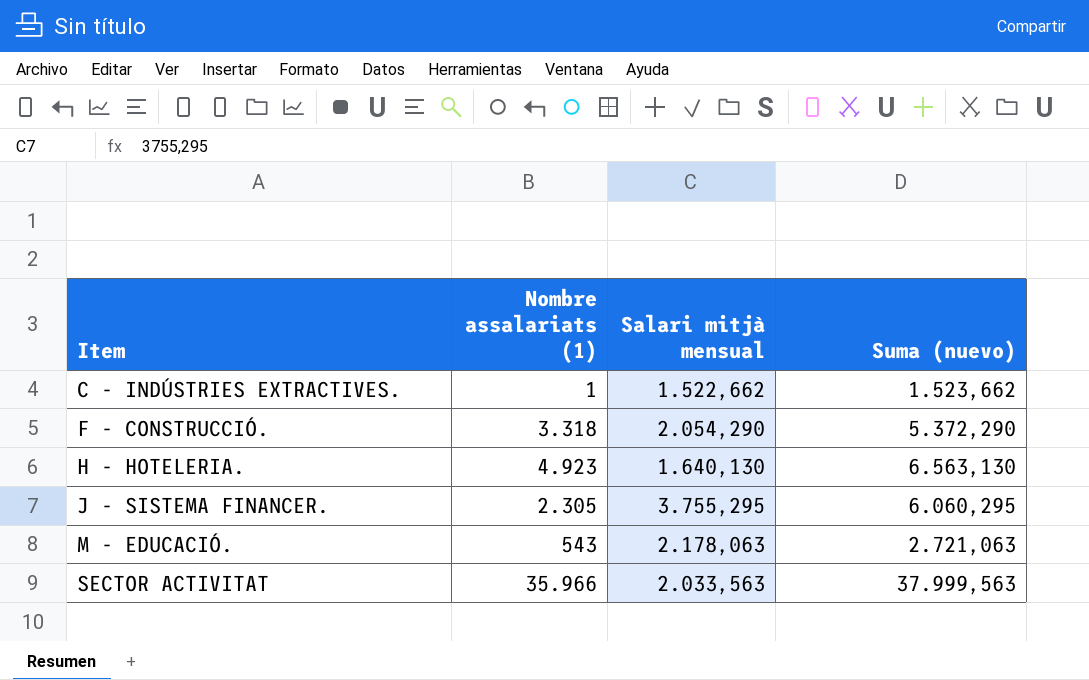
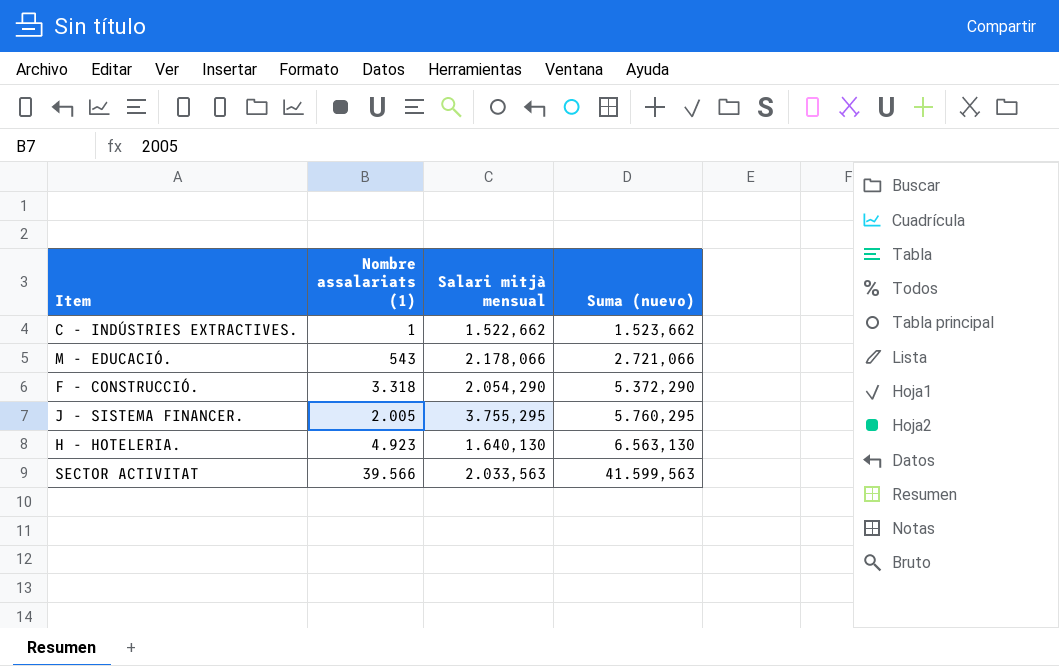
row order: Item ascending -> Suma (nuevo) ascending
M - EDUCACIÓ. | Salari mitjà mensual: 2.178,063 -> 2.178,066
M - EDUCACIÓ. | Suma (nuevo): 2.721,063 -> 2.721,066
J - SISTEMA FINANCER. | Nombre assalariats (1): 2.305 -> 2.005
J - SISTEMA FINANCER. | Suma (nuevo): 6.060,295 -> 5.760,295
SECTOR ACTIVITAT | Nombre assalariats (1): 35.966 -> 39.566
SECTOR ACTIVITAT | Suma (nuevo): 37.999,563 -> 41.599,563

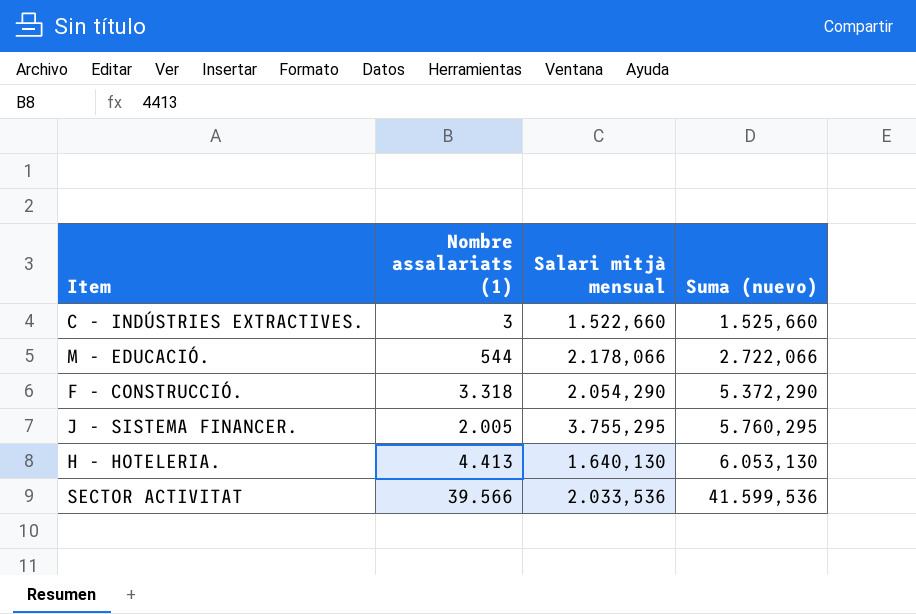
C - INDÚSTRIES EXTRACTIVES. | Nombre assalariats (1): 1 -> 3
C - INDÚSTRIES EXTRACTIVES. | Salari mitjà mensual: 1.522,662 -> 1.522,660
C - INDÚSTRIES EXTRACTIVES. | Suma (nuevo): 1.523,662 -> 1.525,660
M - EDUCACIÓ. | Nombre assalariats (1): 543 -> 544
M - EDUCACIÓ. | Suma (nuevo): 2.721,066 -> 2.722,066
H - HOTELERIA. | Nombre assalariats (1): 4.923 -> 4.413
H - HOTELERIA. | Suma (nuevo): 6.563,130 -> 6.053,130
SECTOR ACTIVITAT | Salari mitjà mensual: 2.033,563 -> 2.033,536
SECTOR ACTIVITAT | Suma (nuevo): 41.599,563 -> 41.599,536

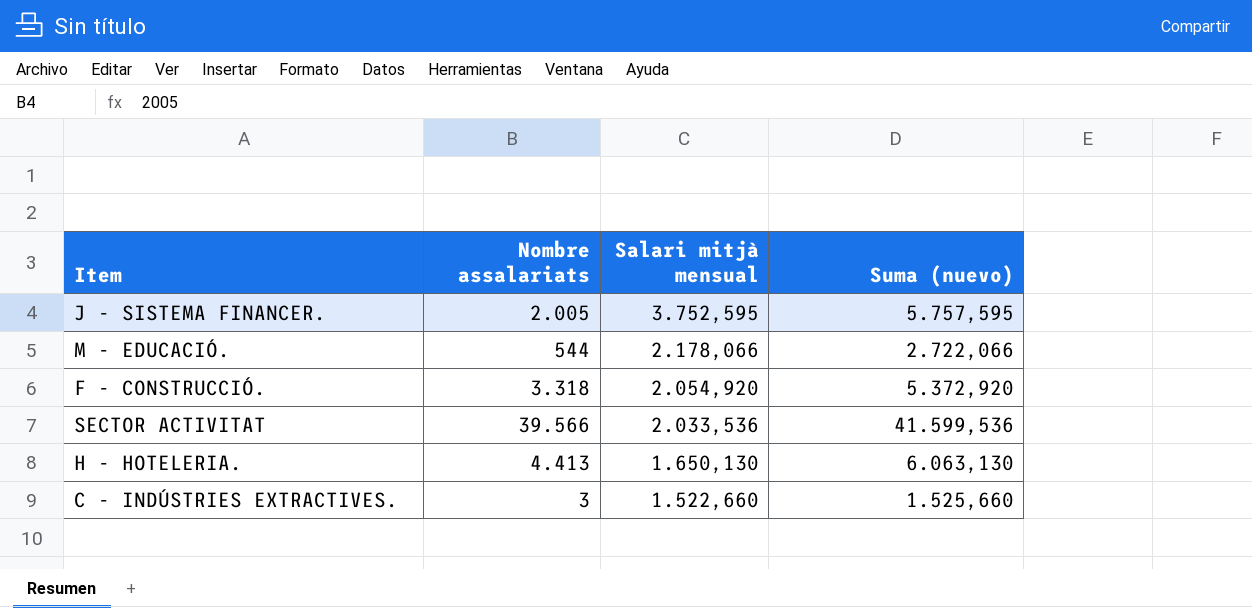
row order: Suma (nuevo) ascending -> Salari mitjà mensual descending
column name: Nombre assalariats (1) -> Nombre assalariats
J - SISTEMA FINANCER. | Salari mitjà mensual: 3.755,295 -> 3.752,595
J - SISTEMA FINANCER. | Suma (nuevo): 5.760,295 -> 5.757,595
F - CONSTRUCCIÓ. | Salari mitjà mensual: 2.054,290 -> 2.054,920
F - CONSTRUCCIÓ. | Suma (nuevo): 5.372,290 -> 5.372,920
H - HOTELERIA. | Salari mitjà mensual: 1.640,130 -> 1.650,130
H - HOTELERIA. | Suma (nuevo): 6.053,130 -> 6.063,130

